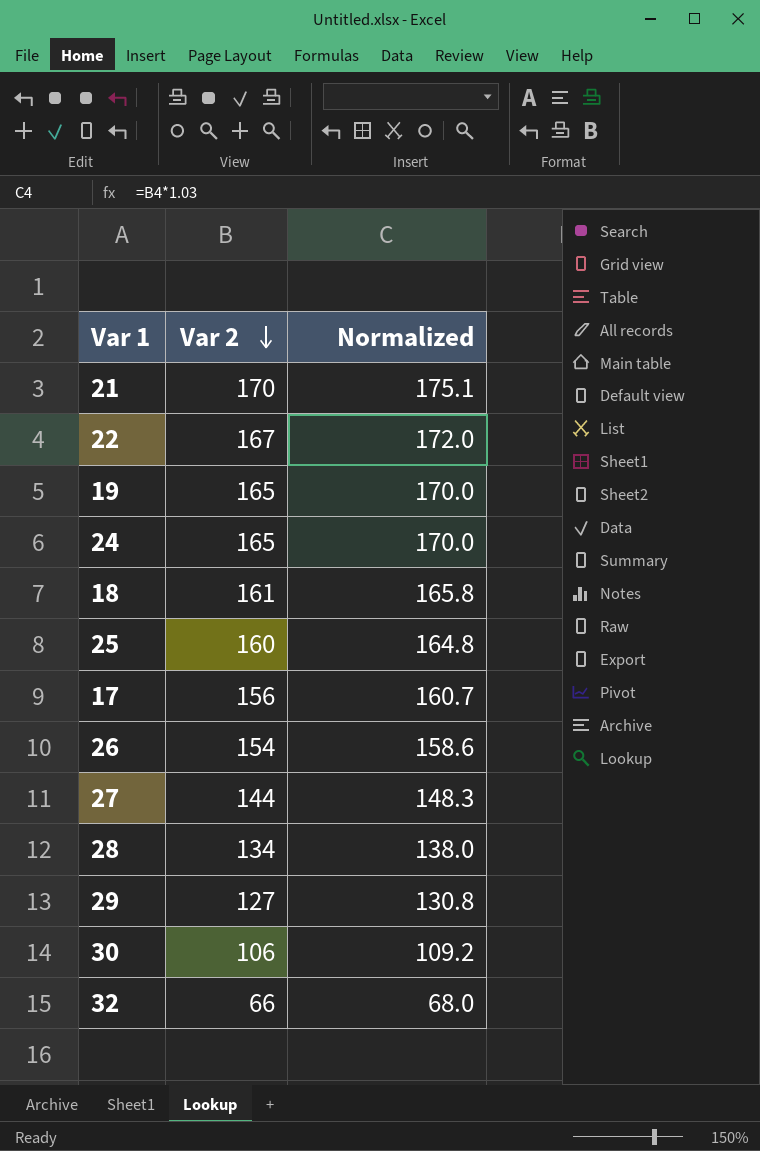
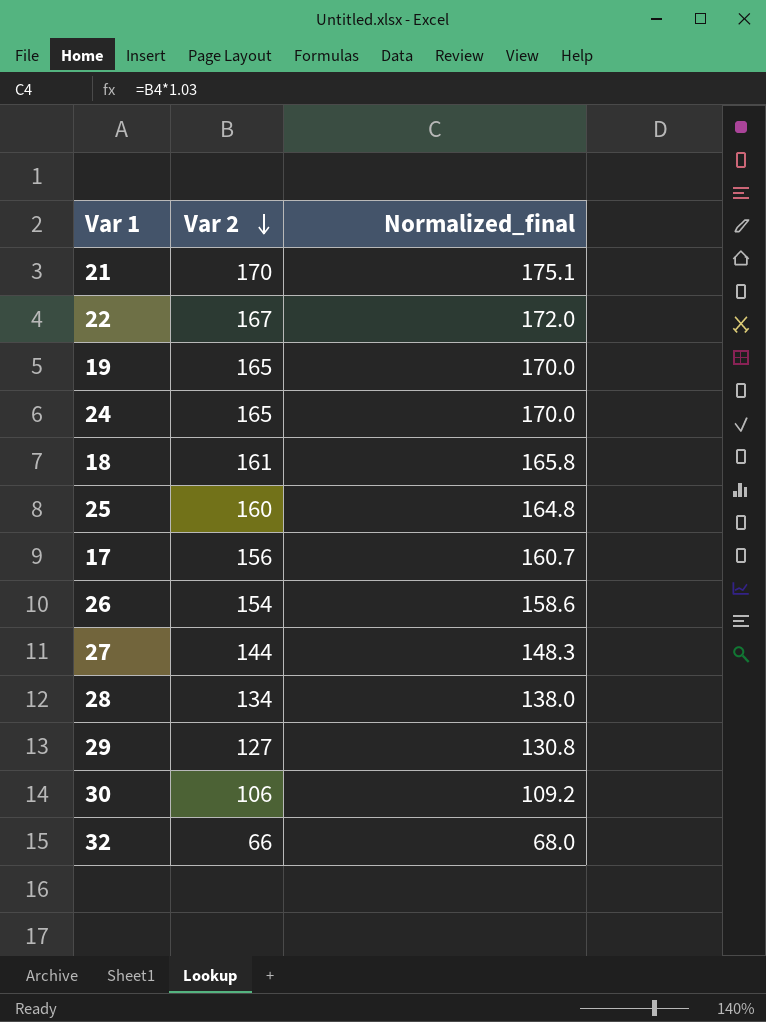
column name: Normalized -> Normalized_final

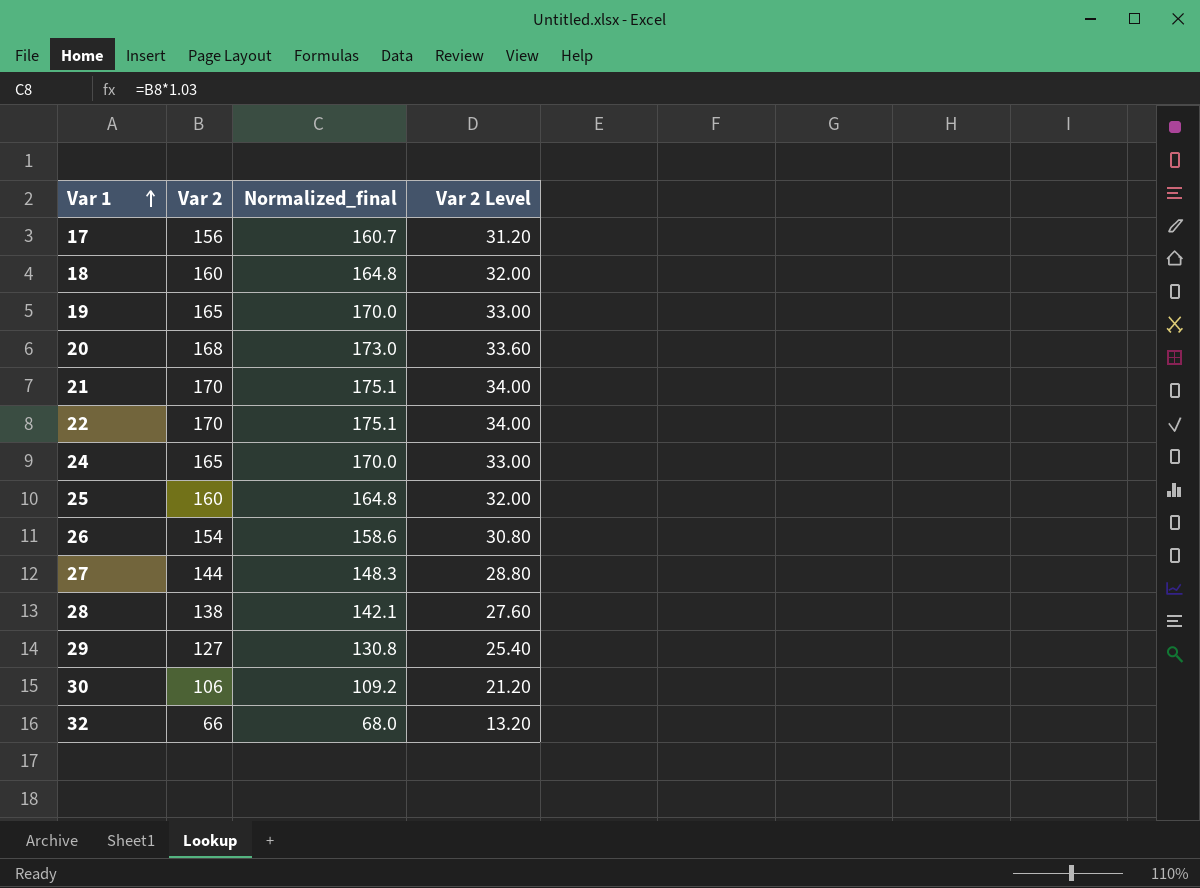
row order: Var 2 descending -> Var 1 ascending
column Var 2 Level | formula: none -> [Var 2] * 0.2
18 | Var 2: 161 -> 160
18 | Normalized_final: 165.8 -> 164.8
row 20: none -> 168 | 173.0 | 33.60
22 | Var 2: 167 -> 170
22 | Normalized_final: 172.0 -> 175.1
28 | Var 2: 134 -> 138
28 | Normalized_final: 138.0 -> 142.1

